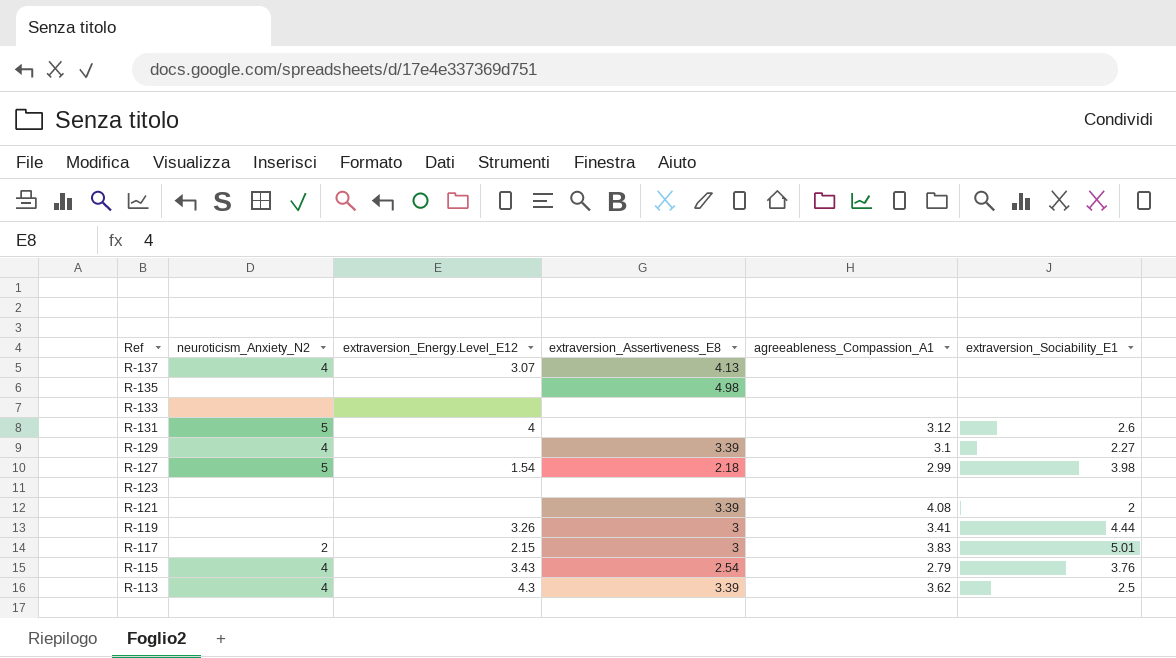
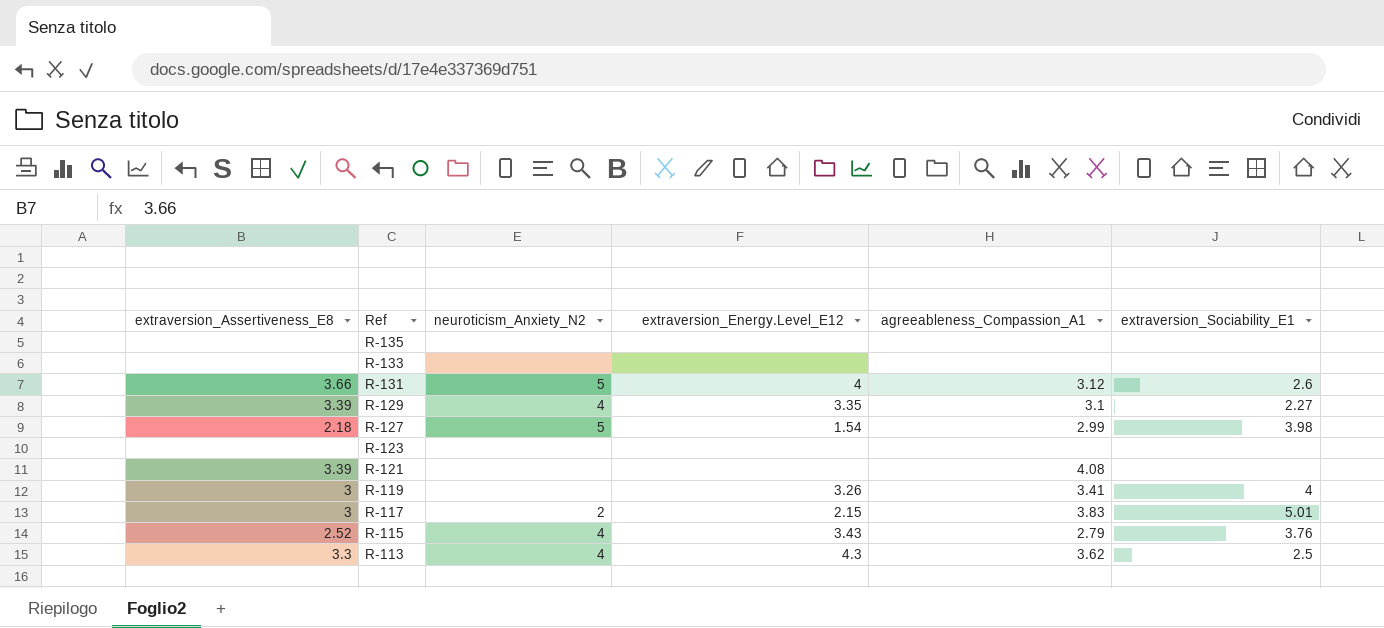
column extraversion_Assertiveness_E8 | position: 4 -> 1
row R-137: 4 | 3.07 | 4.13 | none | none -> none
R-135 | extraversion_Assertiveness_E8: 4.98 -> none
R-131 | extraversion_Assertiveness_E8: none -> 3.66
R-129 | extraversion_Energy.Level_E12: none -> 3.35
R-121 | extraversion_Sociability_E1: 2 -> none
R-119 | extraversion_Sociability_E1: 4.44 -> 4
R-115 | extraversion_Assertiveness_E8: 2.54 -> 2.52
R-113 | extraversion_Assertiveness_E8: 3.39 -> 3.3

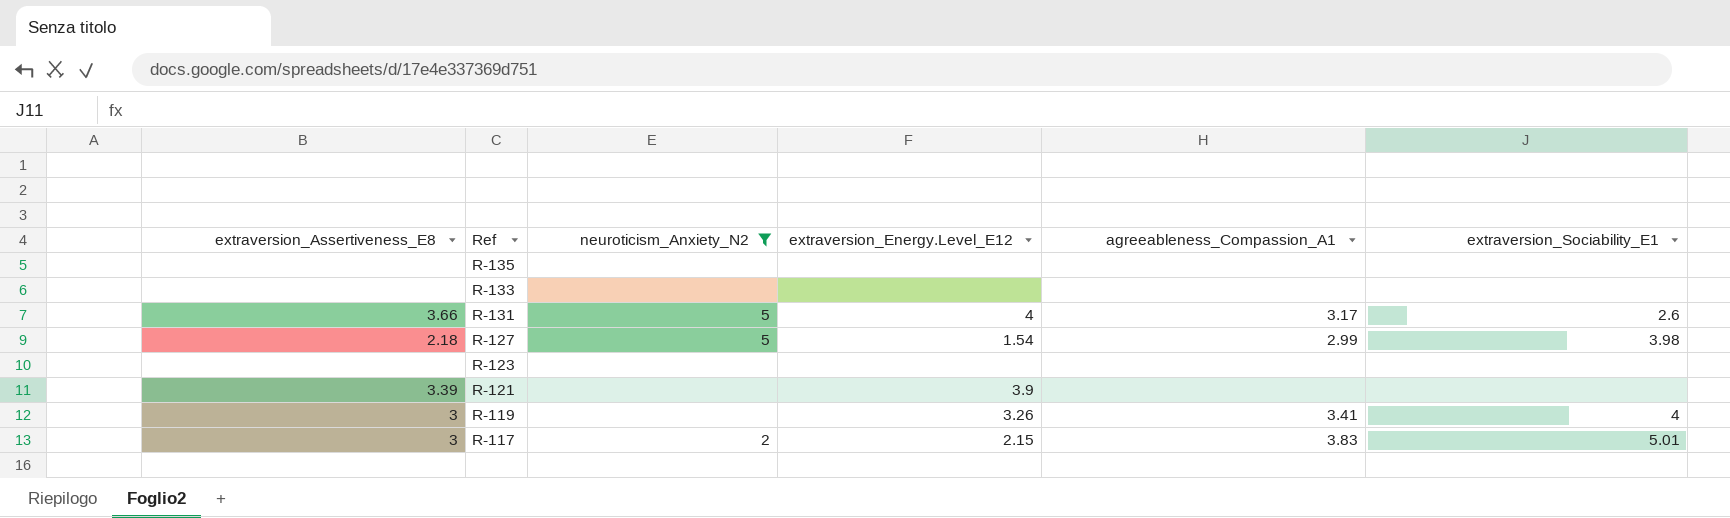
filter: none -> neuroticism_Anxiety_N2 != 4
R-131 | agreeableness_Compassion_A1: 3.12 -> 3.17
R-121 | extraversion_Energy.Level_E12: none -> 3.9
R-121 | agreeableness_Compassion_A1: 4.08 -> none

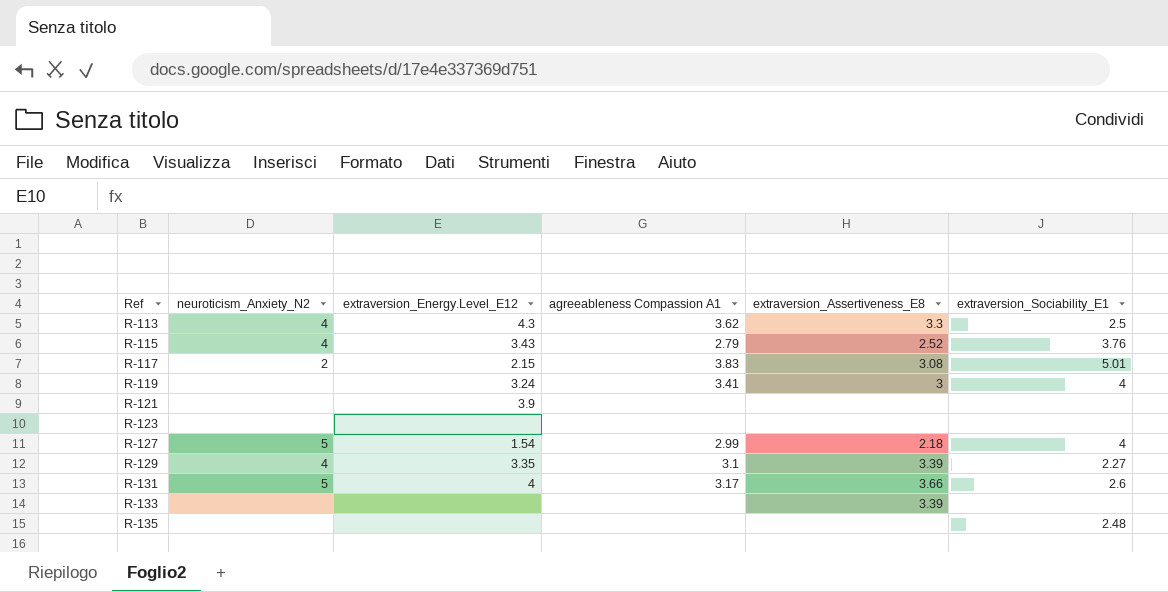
filter: neuroticism_Anxiety_N2 != 4 -> none
row order: Ref descending -> Ref ascending
column name: agreeableness_Compassion_A1 -> agreeableness Compassion A1
column extraversion_Assertiveness_E8 | position: 1 -> 5
R-117 | extraversion_Assertiveness_E8: 3 -> 3.08
R-119 | extraversion_Energy.Level_E12: 3.26 -> 3.24
R-121 | extraversion_Assertiveness_E8: 3.39 -> none
R-127 | extraversion_Sociability_E1: 3.98 -> 4
R-133 | extraversion_Assertiveness_E8: none -> 3.39
R-135 | extraversion_Sociability_E1: none -> 2.48

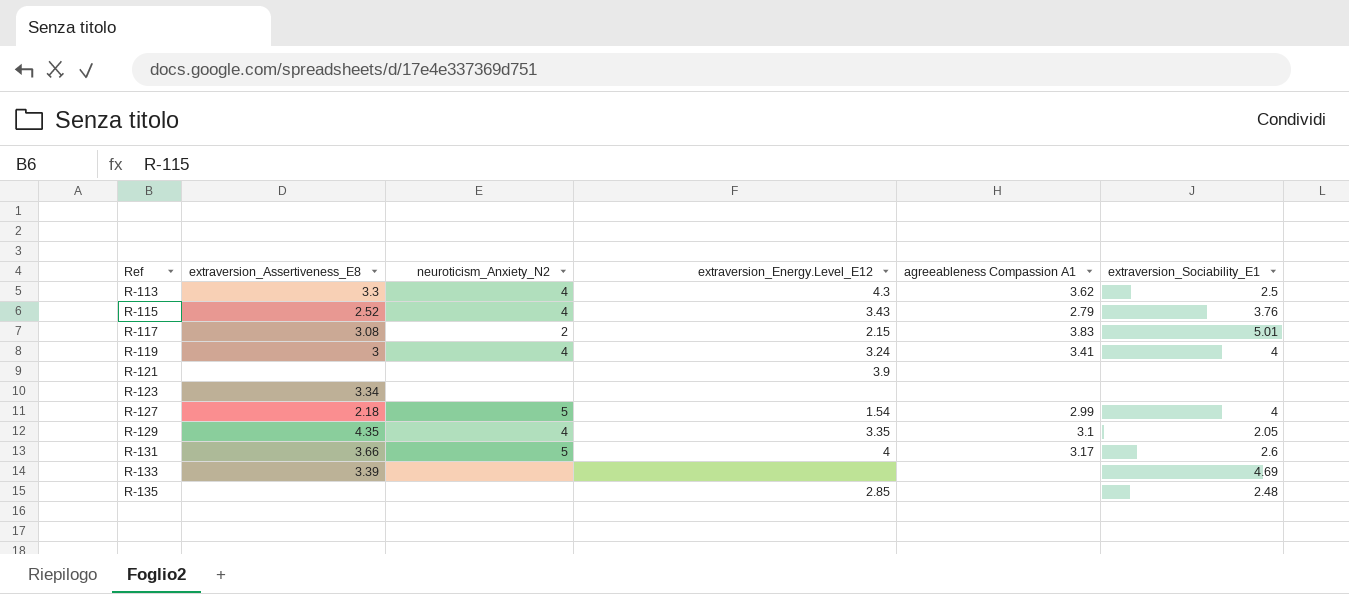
column extraversion_Assertiveness_E8 | position: 5 -> 2
R-119 | neuroticism_Anxiety_N2: none -> 4
R-123 | extraversion_Assertiveness_E8: none -> 3.34
R-129 | extraversion_Assertiveness_E8: 3.39 -> 4.35
R-129 | extraversion_Sociability_E1: 2.27 -> 2.05
R-133 | extraversion_Sociability_E1: none -> 4.69
R-135 | extraversion_Energy.Level_E12: none -> 2.85

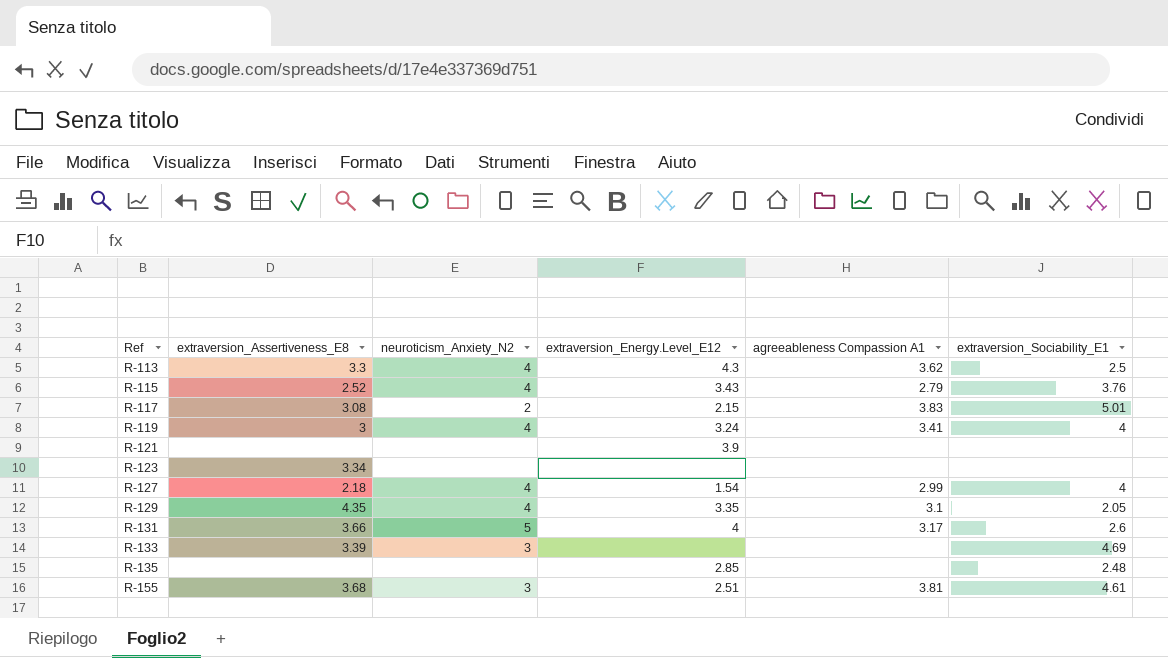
R-127 | neuroticism_Anxiety_N2: 5 -> 4
R-133 | neuroticism_Anxiety_N2: none -> 3
row R-155: none -> 3.68 | 3 | 2.51 | 3.81 | 4.61

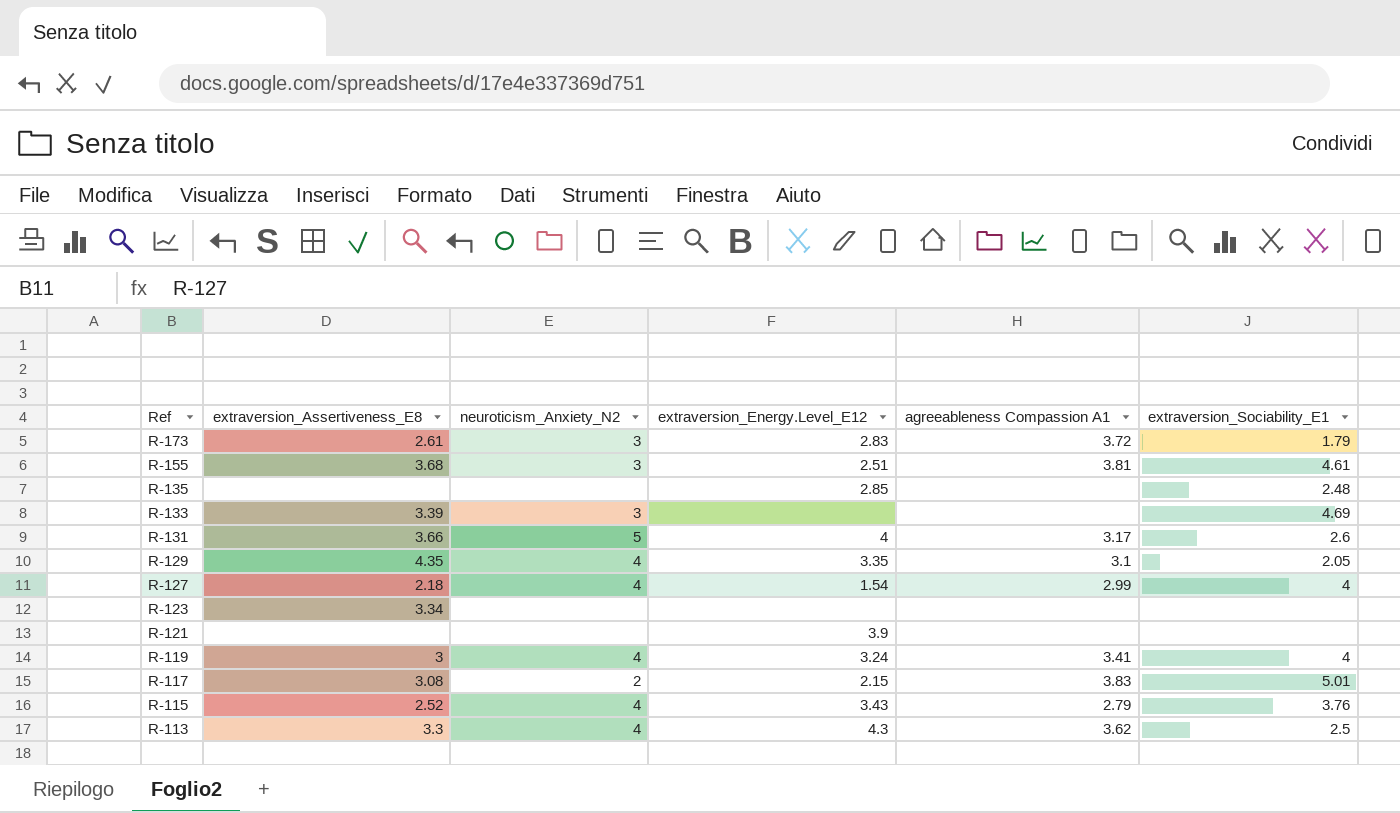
row order: Ref ascending -> Ref descending
row R-173: none -> 2.61 | 3 | 2.83 | 3.72 | 1.79

